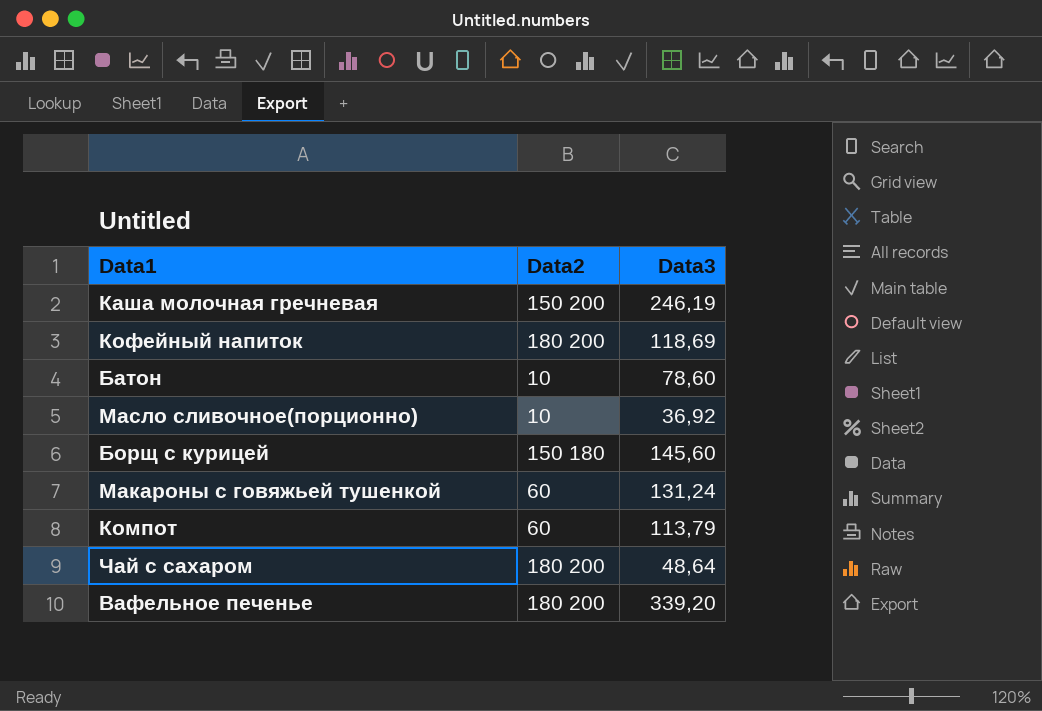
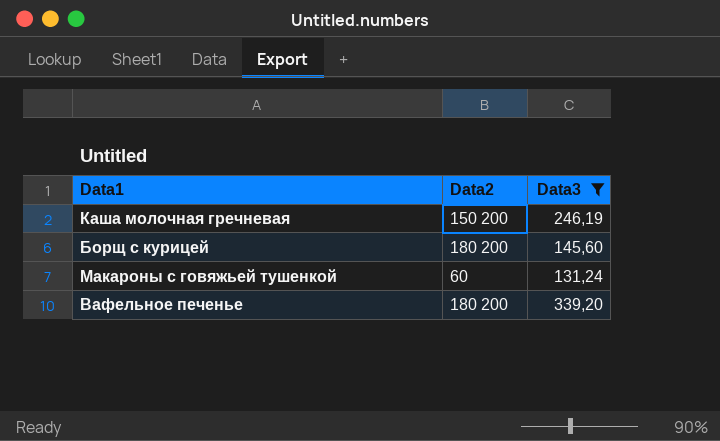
filter: none -> Data3 >= 131,24
Борщ с курицей | Data2: 150 180 -> 180 200

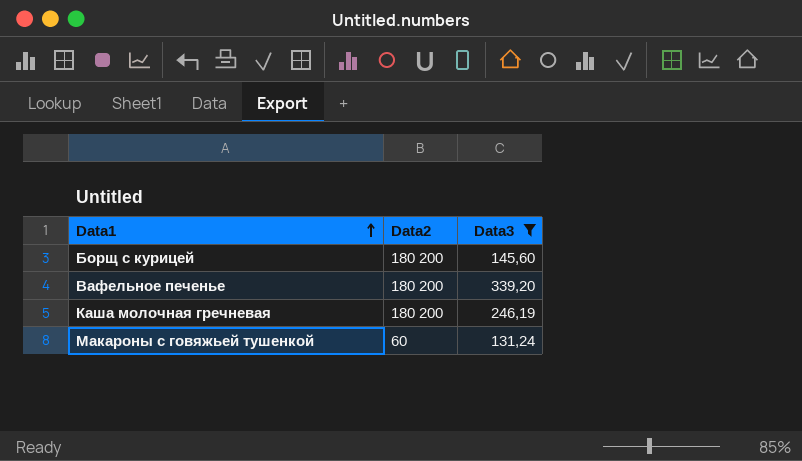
row order: none -> Data1 ascending
Каша молочная гречневая | Data2: 150 200 -> 180 200

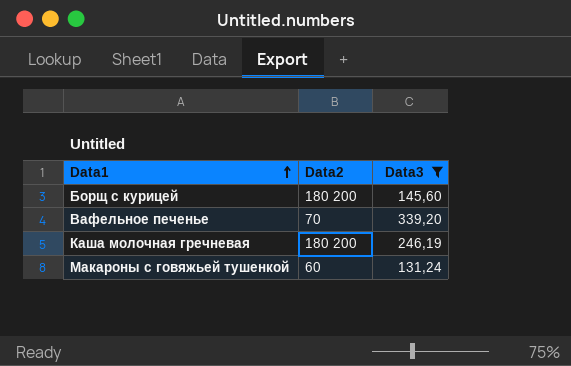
Вафельное печенье | Data2: 180 200 -> 70

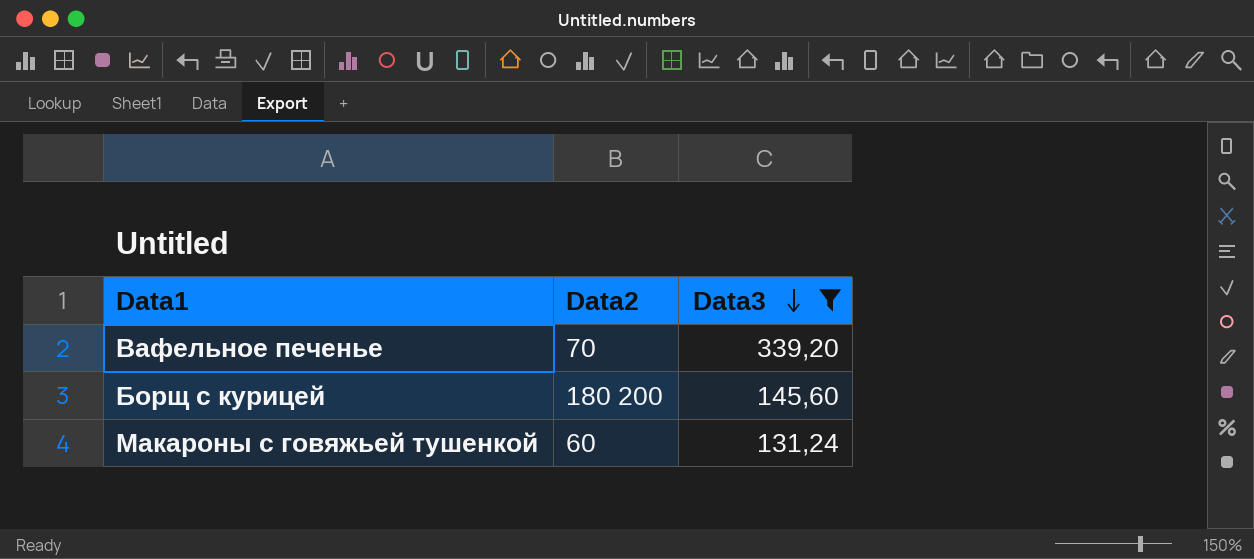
row order: Data1 ascending -> Data3 descending
row Каша молочная гречневая: 180 200 | 246,19 -> none

